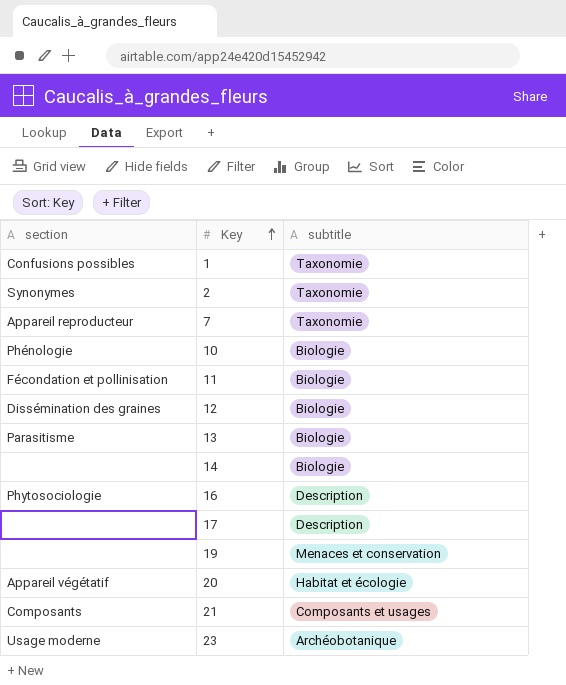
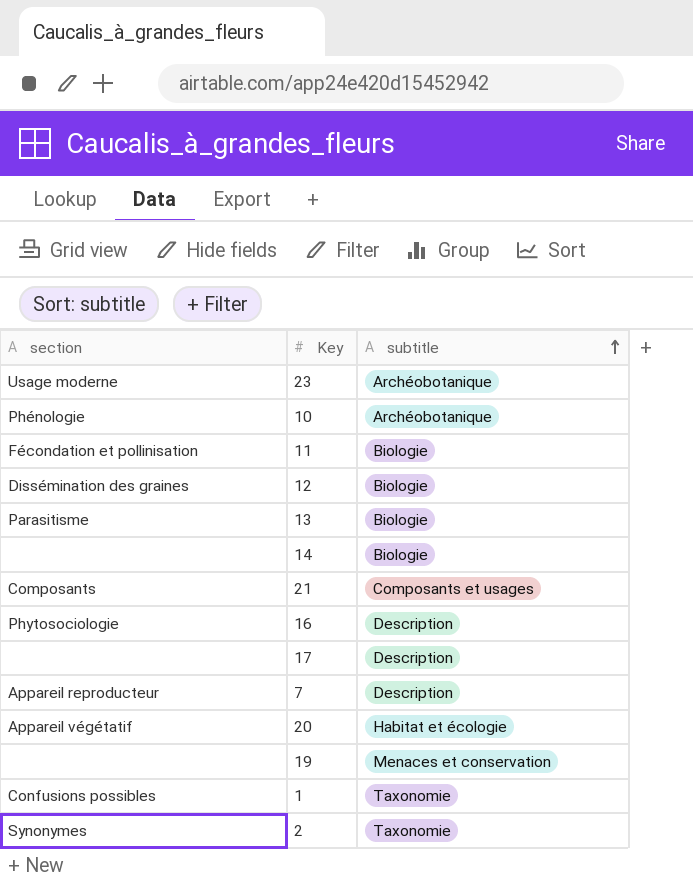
row order: Key ascending -> subtitle ascending
10 | subtitle: Biologie -> Archéobotanique
7 | subtitle: Taxonomie -> Description

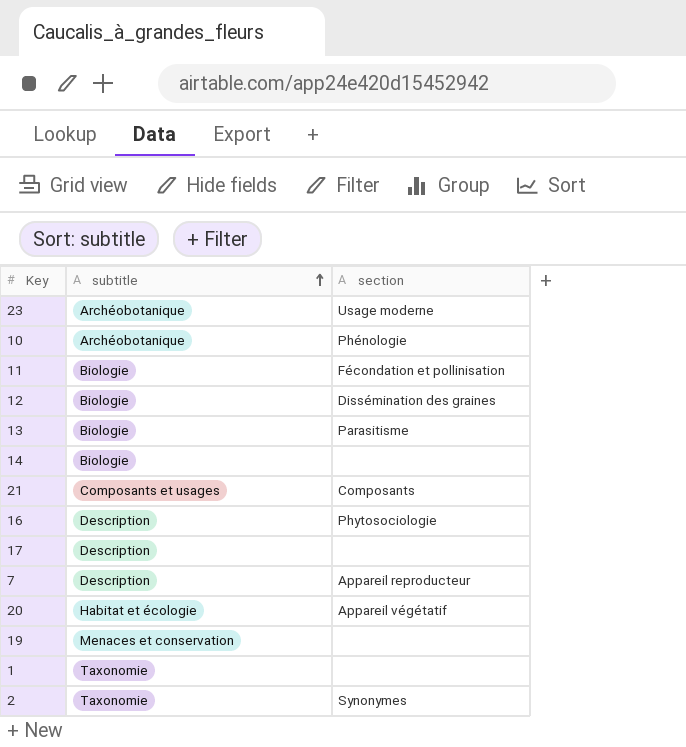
column section | position: 1 -> 3
1 | section: Confusions possibles -> none

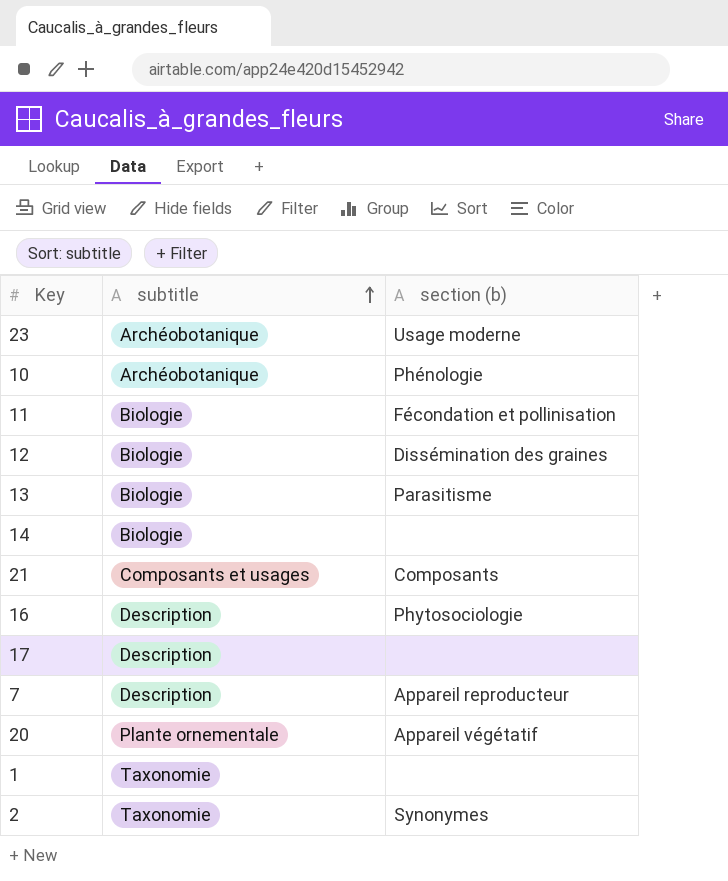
column name: section -> section (b)
row 19: Menaces et conservation | none -> none
20 | subtitle: Habitat et écologie -> Plante ornementale

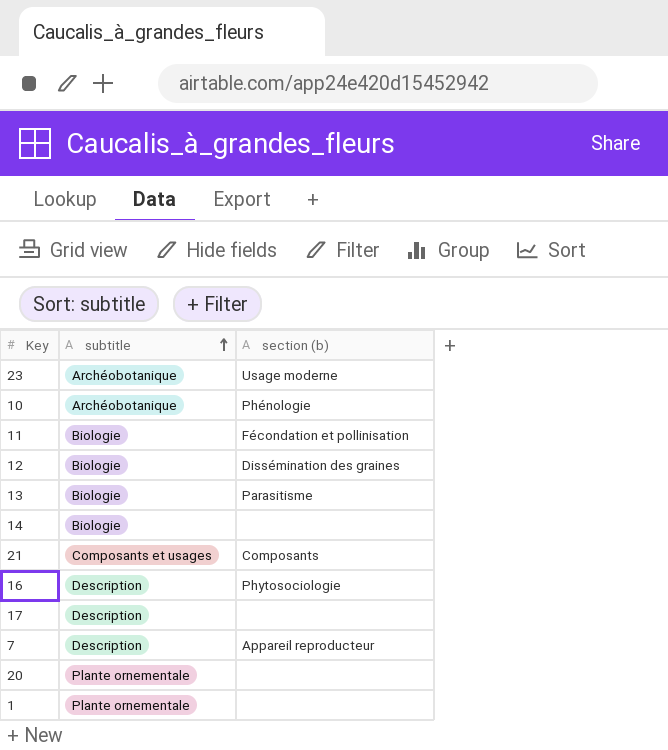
row 2: Taxonomie | Synonymes -> none
20 | section (b): Appareil végétatif -> none
1 | subtitle: Taxonomie -> Plante ornementale

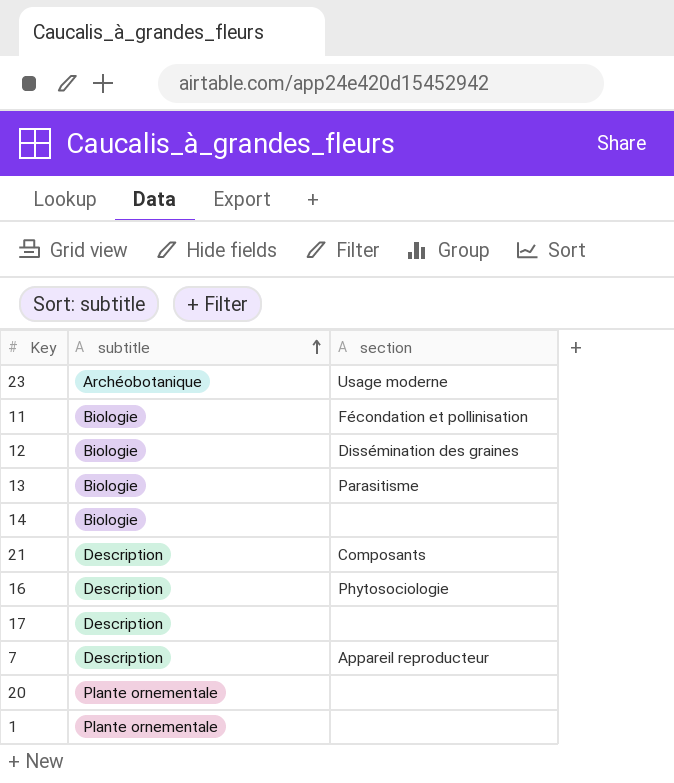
column name: section (b) -> section
row 10: Archéobotanique | Phénologie -> none
21 | subtitle: Composants et usages -> Description

